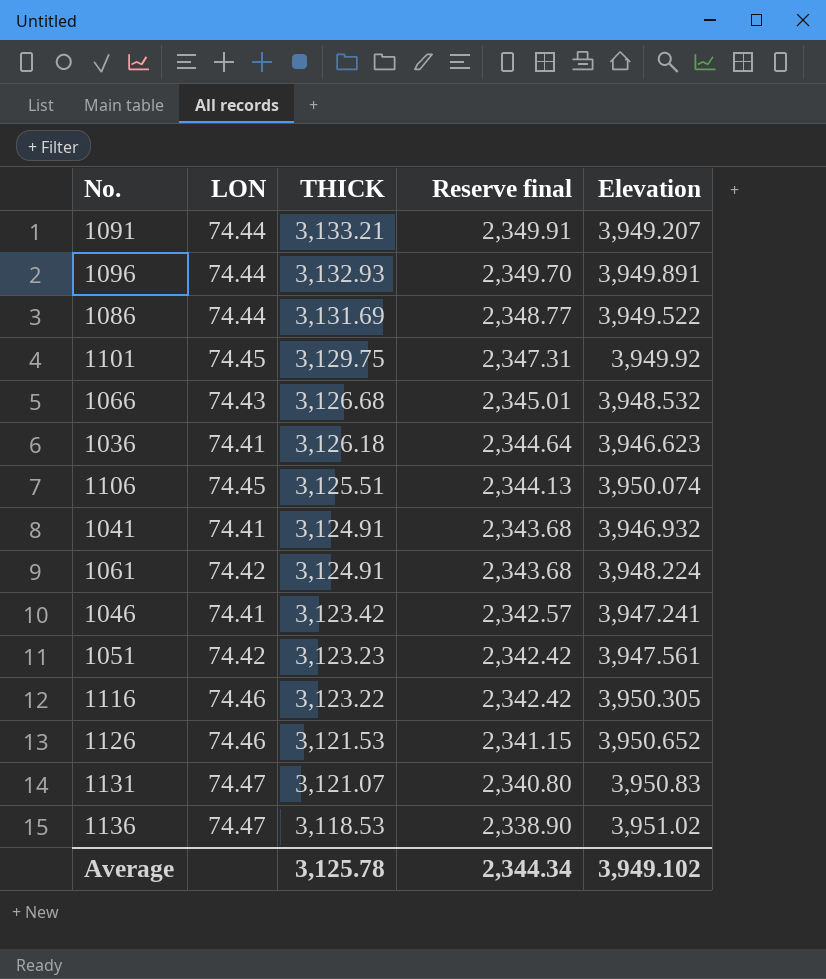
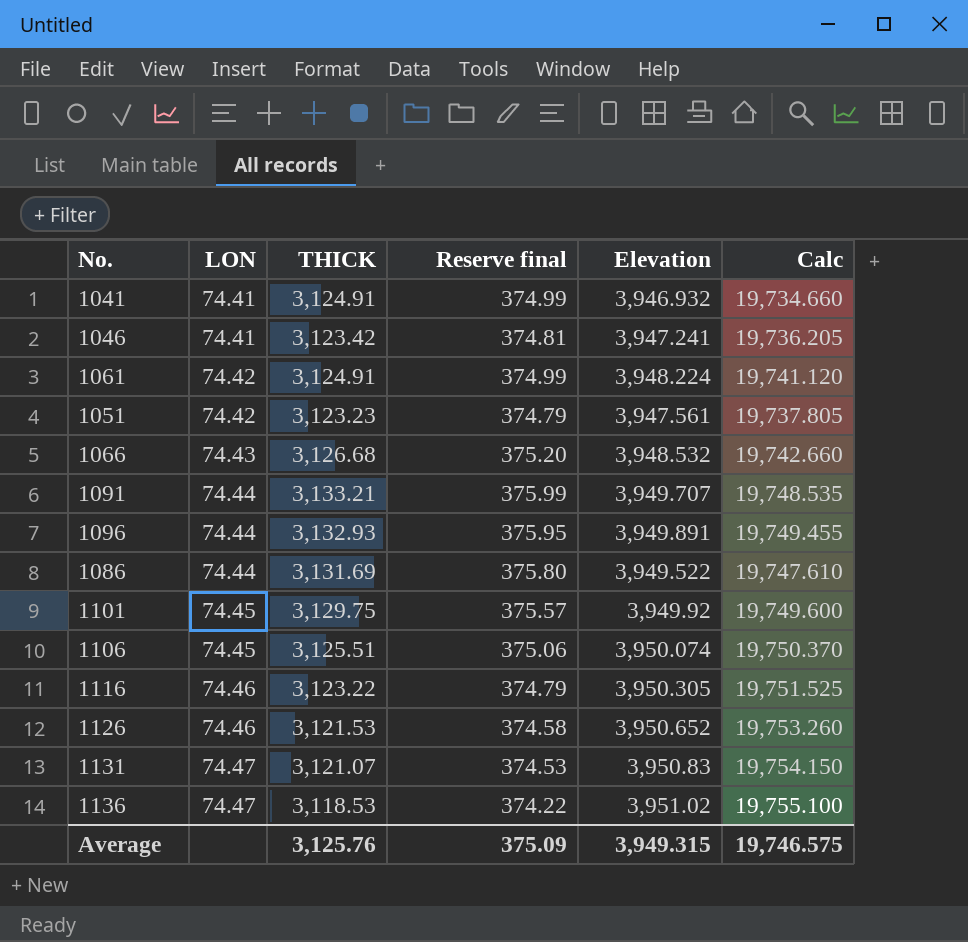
row order: THICK descending -> LON ascending
column Reserve final | formula: [THICK] * 0.75 -> [THICK] * 0.12
column Calc | formula: none -> [Elevation] * 5
row 1036: 74.41 | 3,126.18 | 2,344.64 | 3,946.623 -> none
1091 | Elevation: 3,949.207 -> 3,949.707
Average | THICK: 3,125.78 -> 3,125.76
Average | Reserve final: 2,344.34 -> 375.09
Average | Elevation: 3,949.102 -> 3,949.315

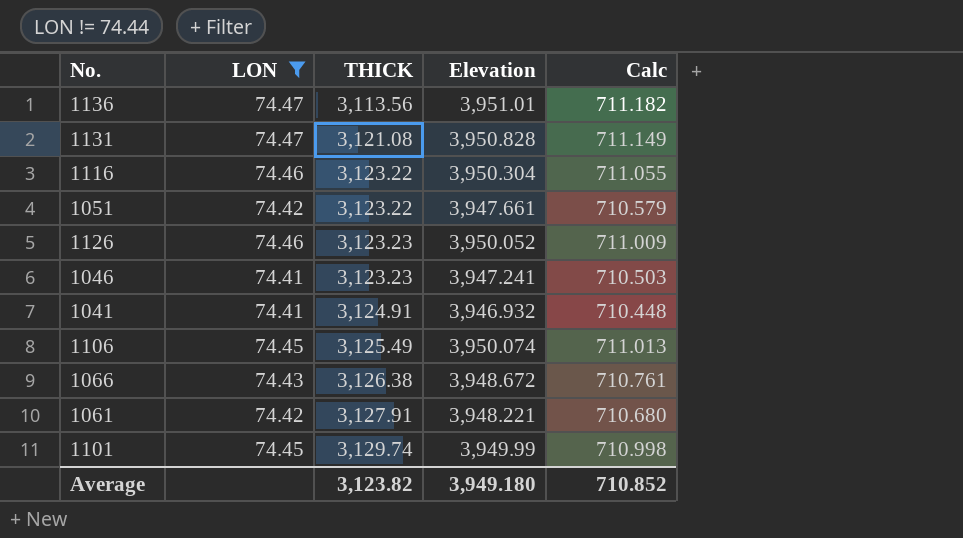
filter: none -> LON != 74.44
row order: LON ascending -> THICK ascending
column Reserve final | formula: [THICK] * 0.12 -> none
column Calc | formula: [Elevation] * 5 -> [Elevation] * 0.18
1136 | THICK: 3,118.53 -> 3,113.56
1136 | Elevation: 3,951.02 -> 3,951.01
1131 | THICK: 3,121.07 -> 3,121.08
1131 | Elevation: 3,950.83 -> 3,950.828
1116 | Elevation: 3,950.305 -> 3,950.304
1051 | THICK: 3,123.23 -> 3,123.22
1051 | Elevation: 3,947.561 -> 3,947.661
1126 | THICK: 3,121.53 -> 3,123.23
1126 | Elevation: 3,950.652 -> 3,950.052
1046 | THICK: 3,123.42 -> 3,123.23
1106 | THICK: 3,125.51 -> 3,125.49
1066 | THICK: 3,126.68 -> 3,126.38
1066 | Elevation: 3,948.532 -> 3,948.672
1061 | THICK: 3,124.91 -> 3,127.91
1061 | Elevation: 3,948.224 -> 3,948.221
1101 | THICK: 3,129.75 -> 3,129.74
1101 | Elevation: 3,949.92 -> 3,949.99
Average | THICK: 3,125.76 -> 3,123.82
Average | Elevation: 3,949.315 -> 3,949.180
Average | Calc: 19,746.575 -> 710.852

